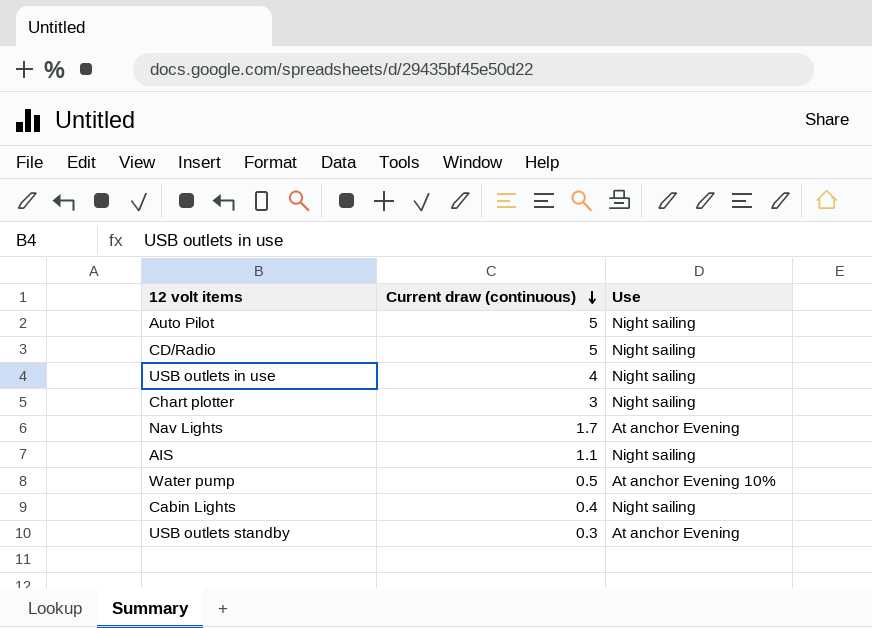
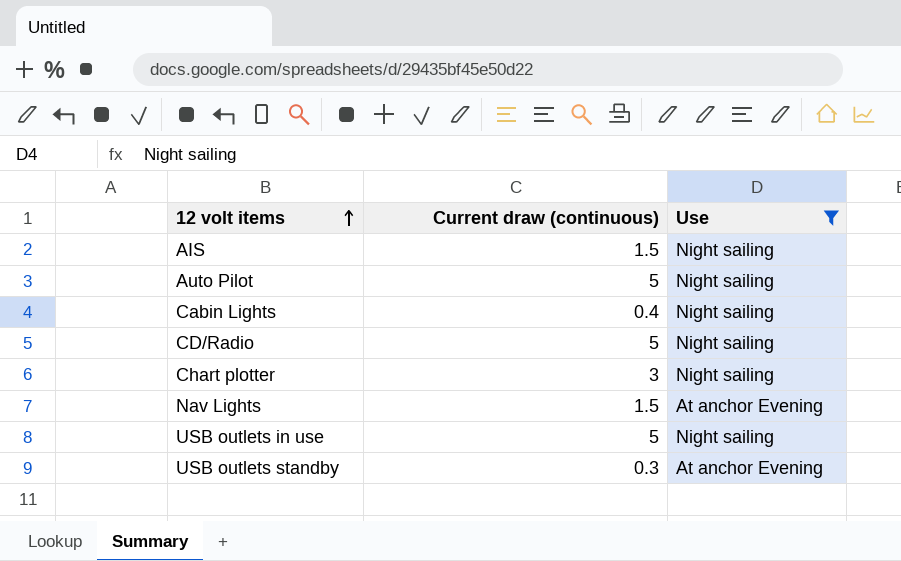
filter: none -> Use != At anchor Evening 10%
row order: Current draw (continuous) descending -> 12 volt items ascending
AIS | Current draw (continuous): 1.1 -> 1.5
Nav Lights | Current draw (continuous): 1.7 -> 1.5
USB outlets in use | Current draw (continuous): 4 -> 5

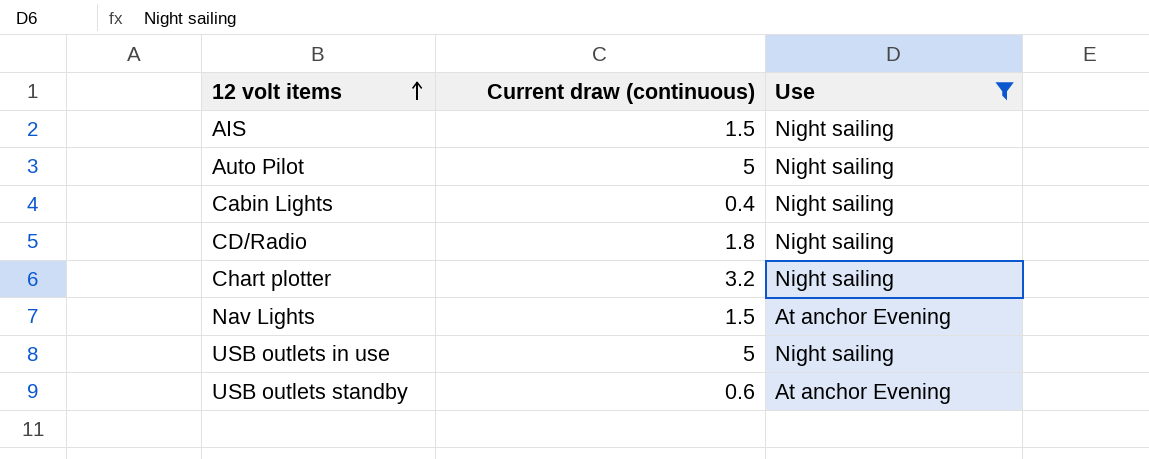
CD/Radio | Current draw (continuous): 5 -> 1.8
Chart plotter | Current draw (continuous): 3 -> 3.2
USB outlets standby | Current draw (continuous): 0.3 -> 0.6

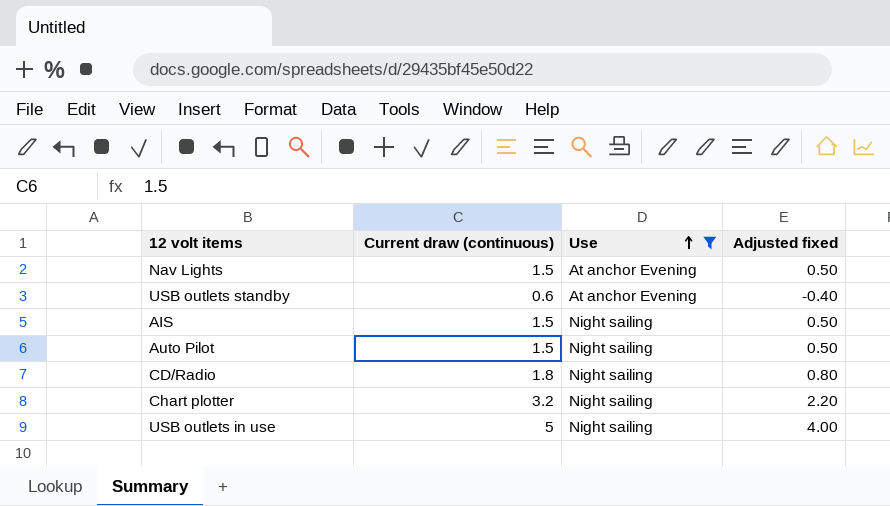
row order: 12 volt items ascending -> Use ascending
column Adjusted fixed | formula: none -> [Current draw (continuous)] - 1
row Cabin Lights: 0.4 | Night sailing -> none
Auto Pilot | Current draw (continuous): 5 -> 1.5

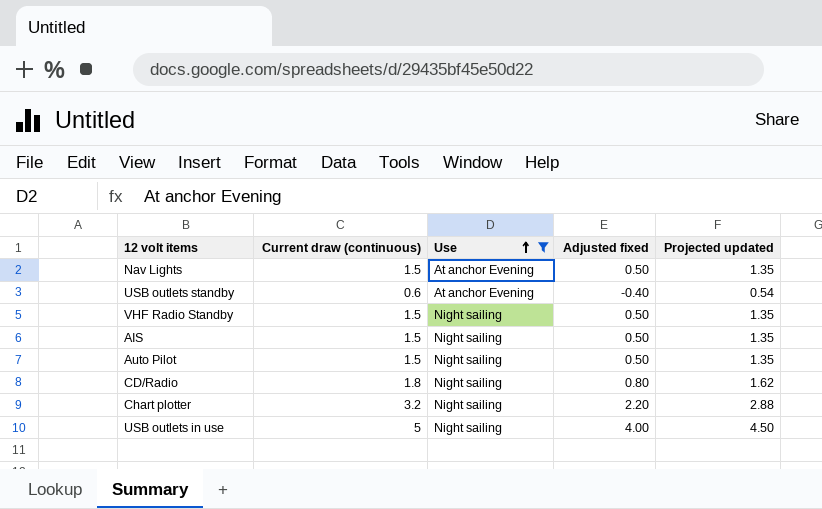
column Projected updated | formula: none -> [Current draw (continuous)] * 0.9
row VHF Radio Standby: none -> 1.5 | Night sailing | 0.50 | 1.35

